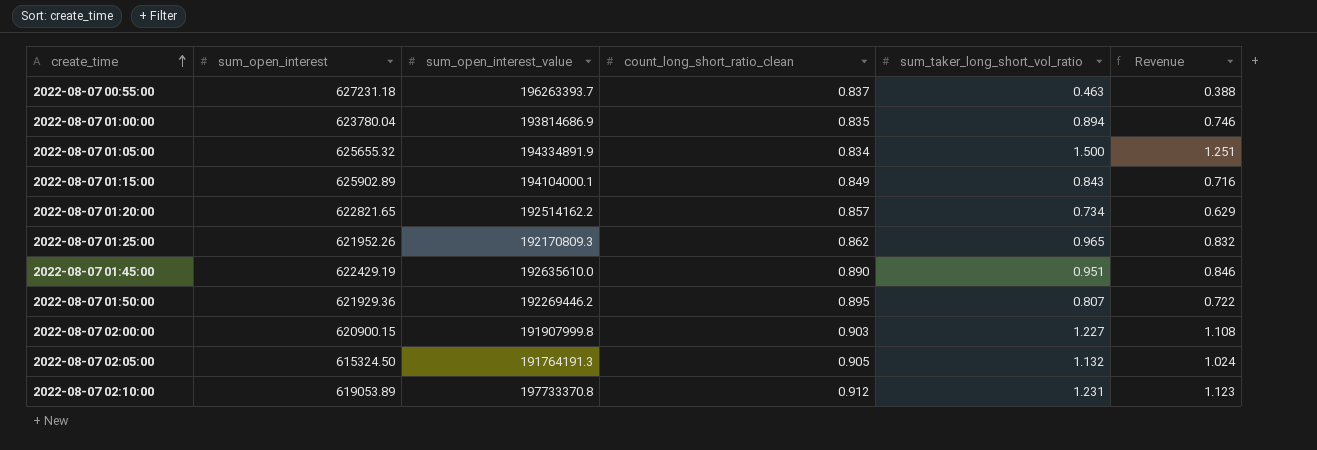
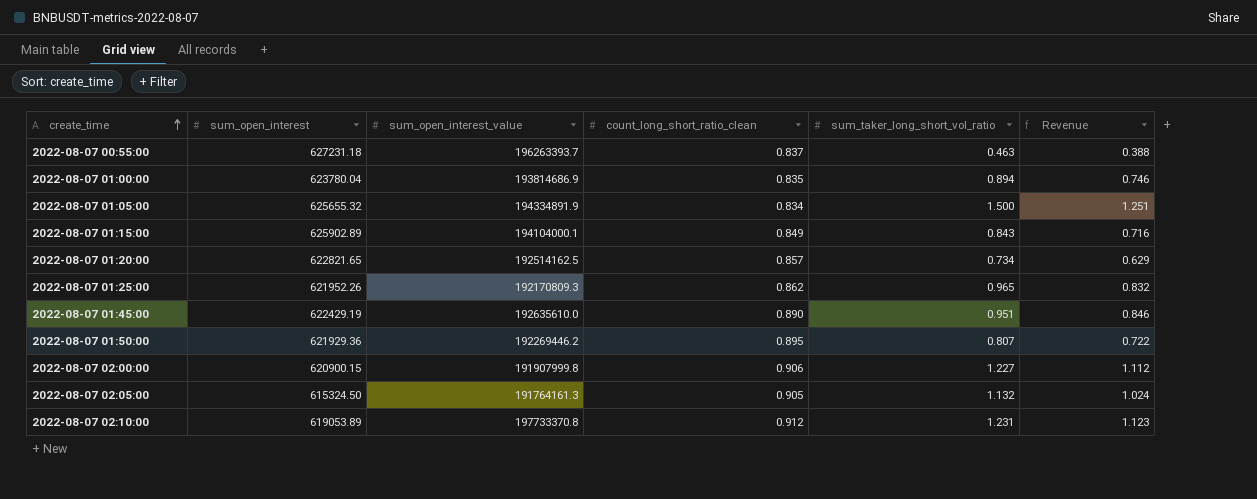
2022-08-07 01:20:00 | sum_open_interest_value: 192514162.2 -> 192514162.5
2022-08-07 02:00:00 | count_long_short_ratio_clean: 0.903 -> 0.906
2022-08-07 02:00:00 | Revenue: 1.108 -> 1.112
2022-08-07 02:05:00 | sum_open_interest_value: 191764191.3 -> 191764161.3

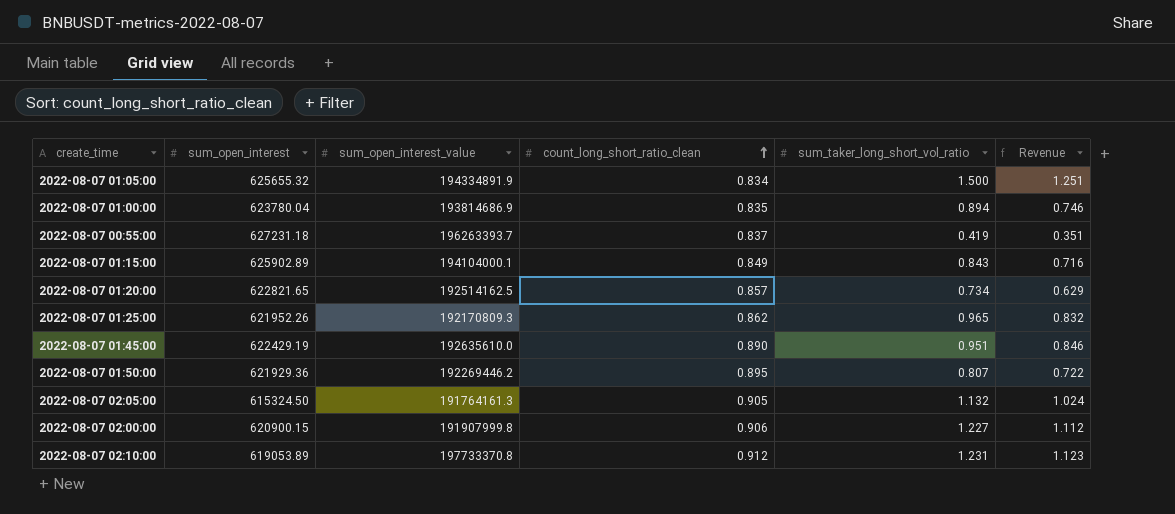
row order: create_time ascending -> count_long_short_ratio_clean ascending
2022-08-07 00:55:00 | sum_taker_long_short_vol_ratio: 0.463 -> 0.419
2022-08-07 00:55:00 | Revenue: 0.388 -> 0.351

